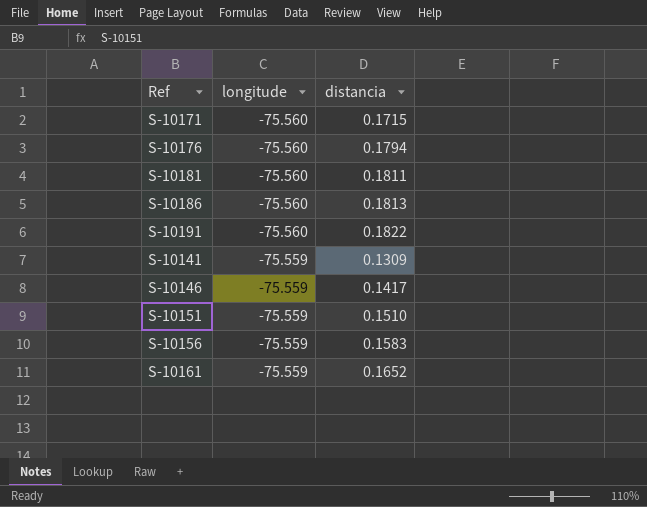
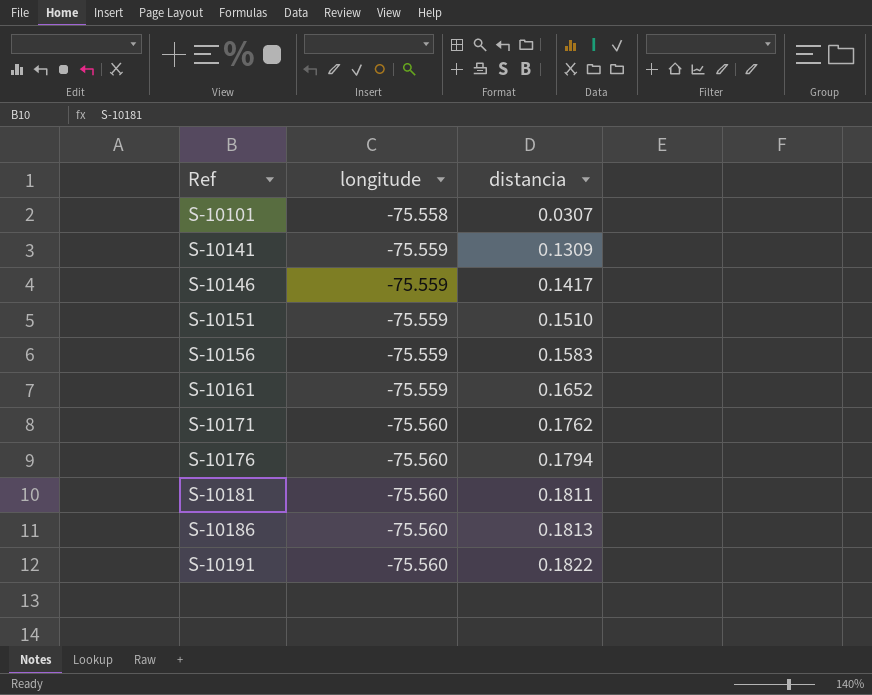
row order: longitude ascending -> Ref ascending
row S-10101: none -> -75.558 | 0.0307
S-10171 | distancia: 0.1715 -> 0.1762

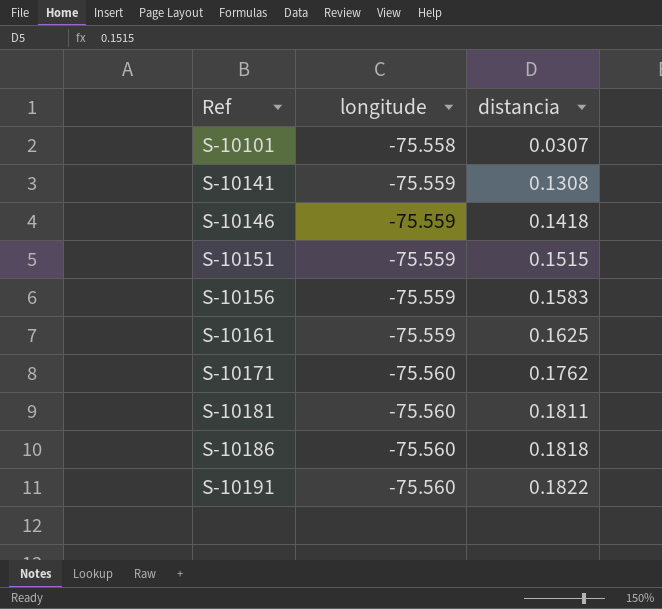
row S-10176: -75.560 | 0.1794 -> none
S-10141 | distancia: 0.1309 -> 0.1308
S-10146 | distancia: 0.1417 -> 0.1418
S-10151 | distancia: 0.1510 -> 0.1515
S-10161 | distancia: 0.1652 -> 0.1625
S-10186 | distancia: 0.1813 -> 0.1818

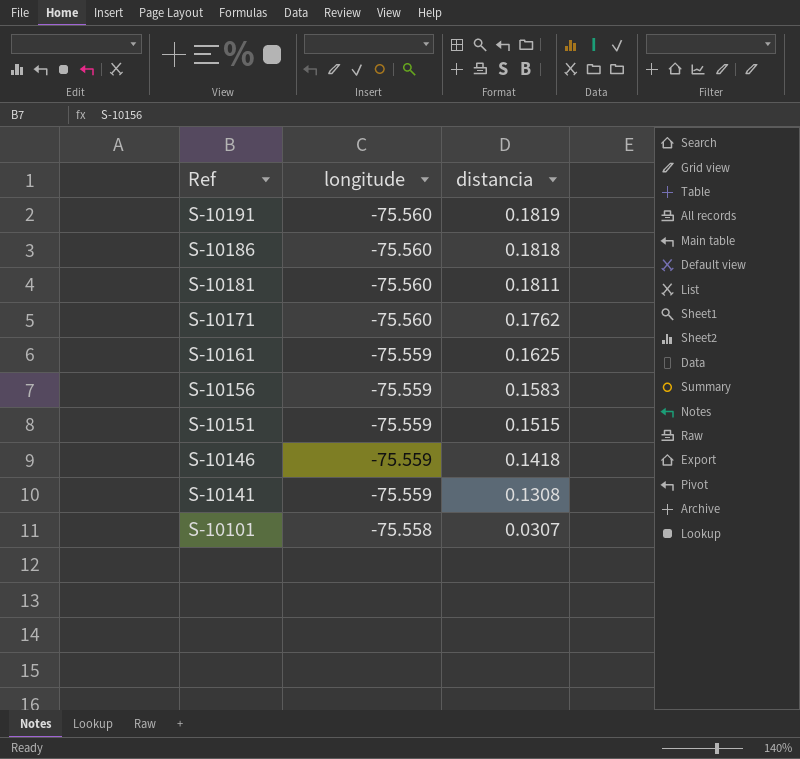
row order: Ref ascending -> Ref descending
S-10191 | distancia: 0.1822 -> 0.1819

